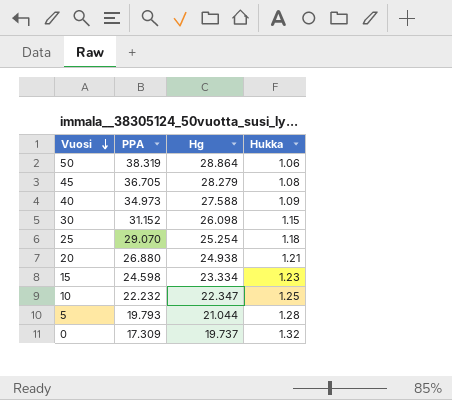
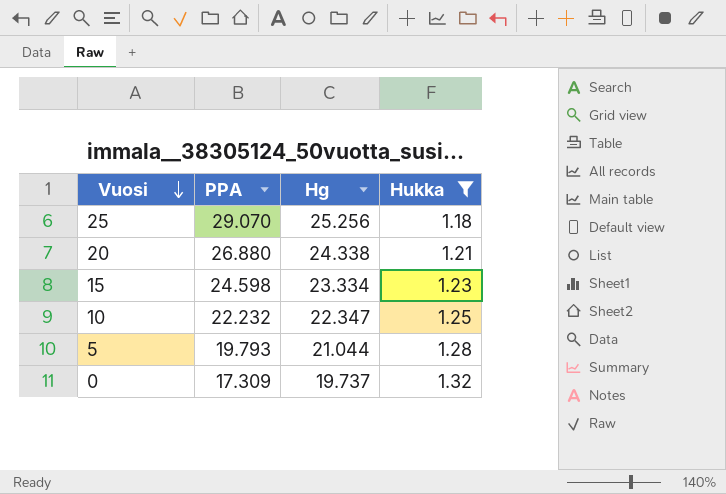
filter: none -> Hukka >= 1.18
25 | Hg: 25.254 -> 25.256
20 | Hg: 24.938 -> 24.338

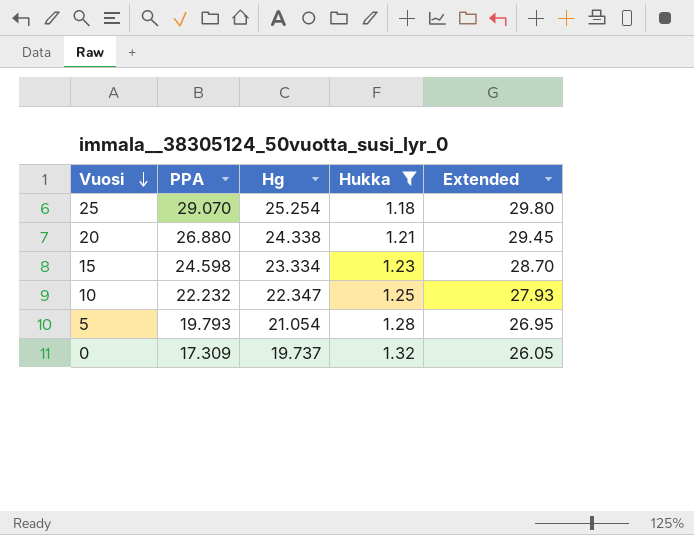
column Extended | formula: none -> [Hg] * [Hukka]
25 | Hg: 25.256 -> 25.254
5 | Hg: 21.044 -> 21.054

